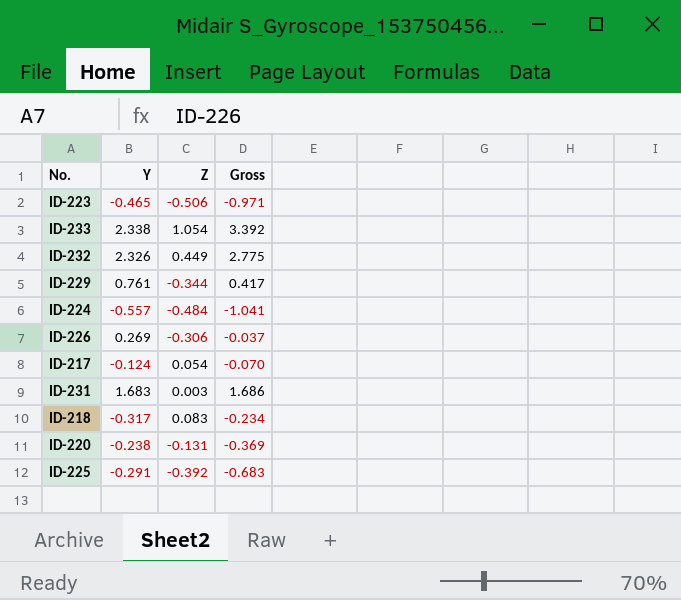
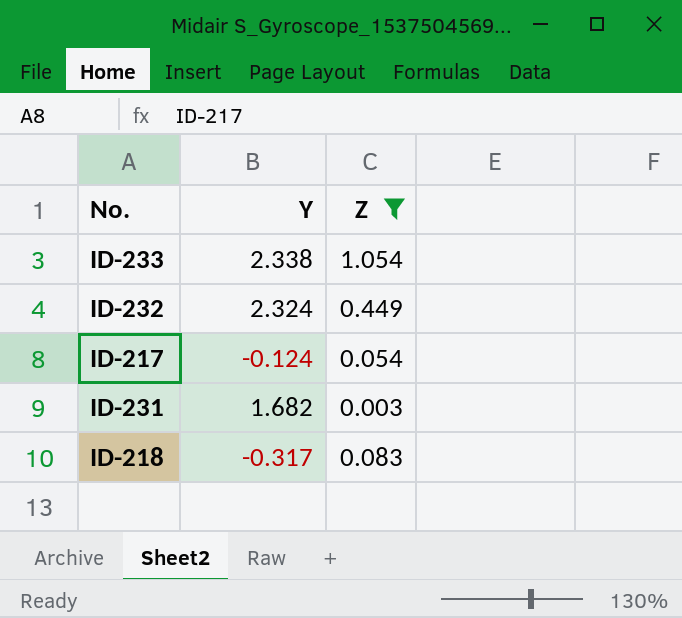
filter: none -> Z >= 0.003
column Gross | formula: [Y] + [Z] -> none
ID-232 | Y: 2.326 -> 2.324
ID-231 | Y: 1.683 -> 1.682

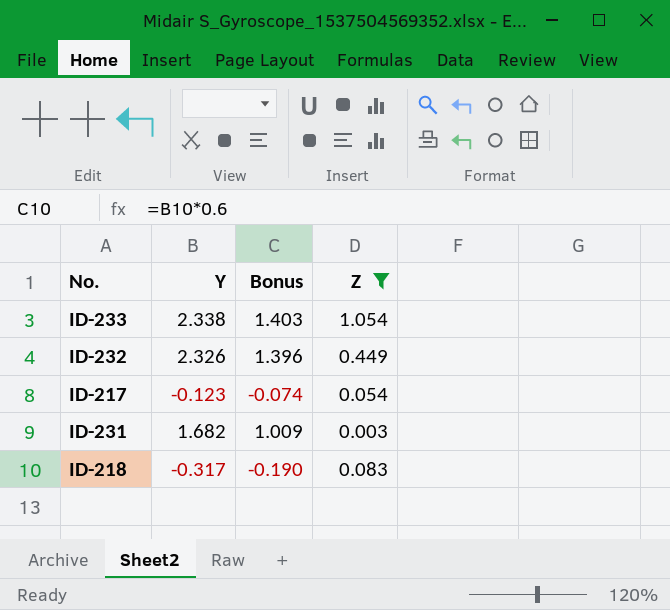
column Bonus | formula: none -> [Y] * 0.6
ID-232 | Y: 2.324 -> 2.326
ID-217 | Y: -0.124 -> -0.123

